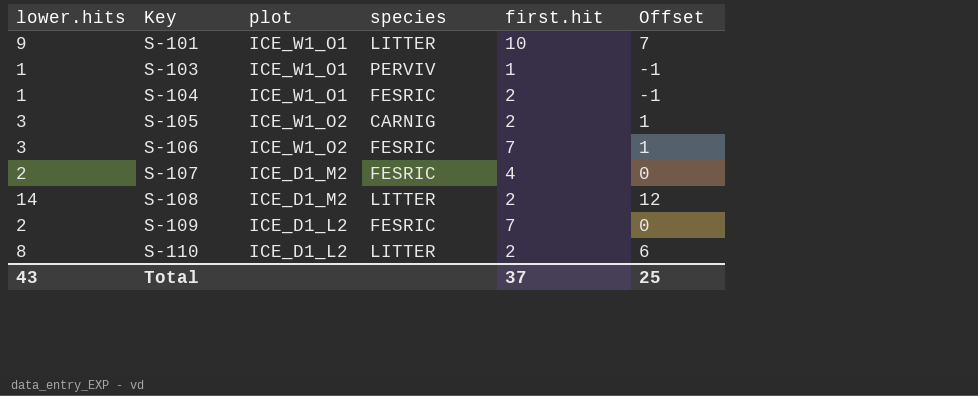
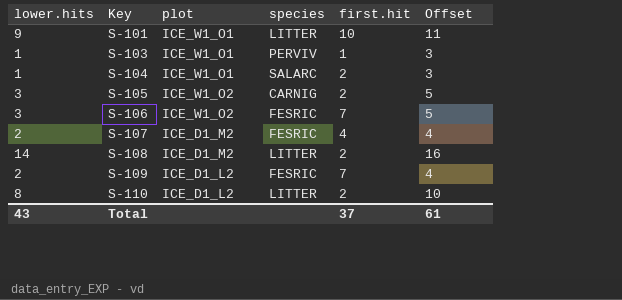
column Offset | formula: [lower.hits] - 2 -> [lower.hits] + 2
S-104 | species: FESRIC -> SALARC
Total | Offset: 25 -> 61

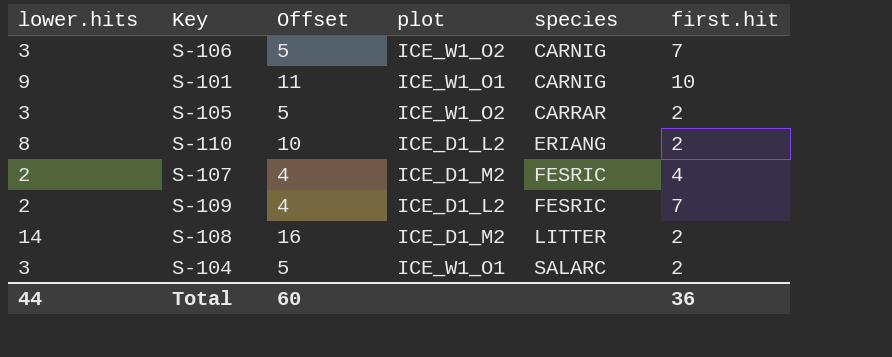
row order: Key ascending -> species ascending
column Offset | position: 6 -> 3
row S-103: 1 | ICE_W1_O1 | PERVIV | 1 | 3 -> none
S-106 | species: FESRIC -> CARNIG
S-101 | species: LITTER -> CARNIG
S-105 | species: CARNIG -> CARRAR
S-110 | species: LITTER -> ERIANG
S-104 | lower.hits: 1 -> 3
S-104 | Offset: 3 -> 5
Total | lower.hits: 43 -> 44
Total | Offset: 61 -> 60
Total | first.hit: 37 -> 36

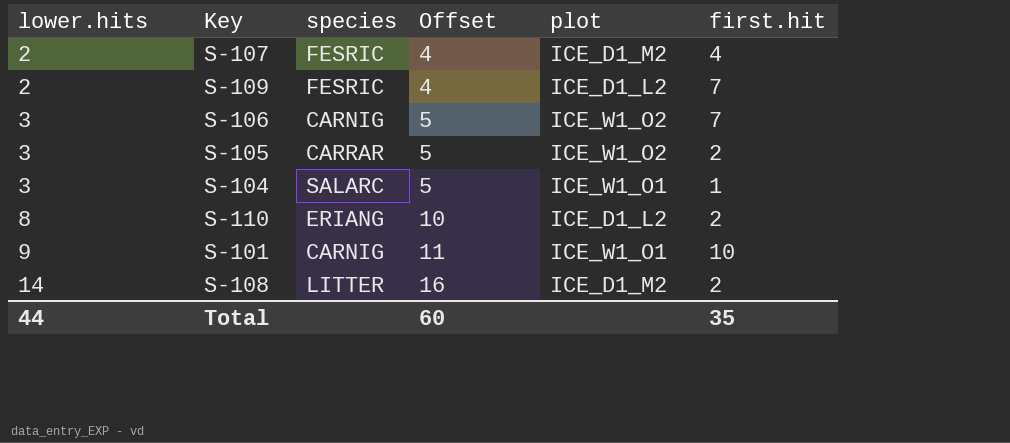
row order: species ascending -> lower.hits ascending
column species | position: 5 -> 3
S-104 | first.hit: 2 -> 1
Total | first.hit: 36 -> 35

